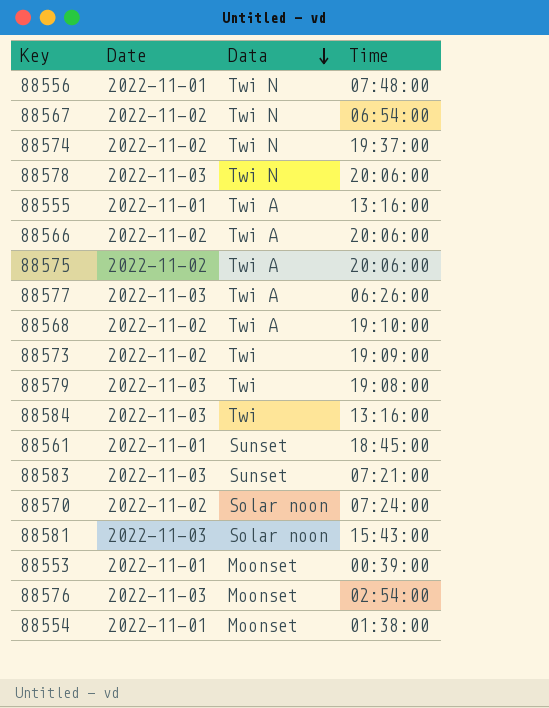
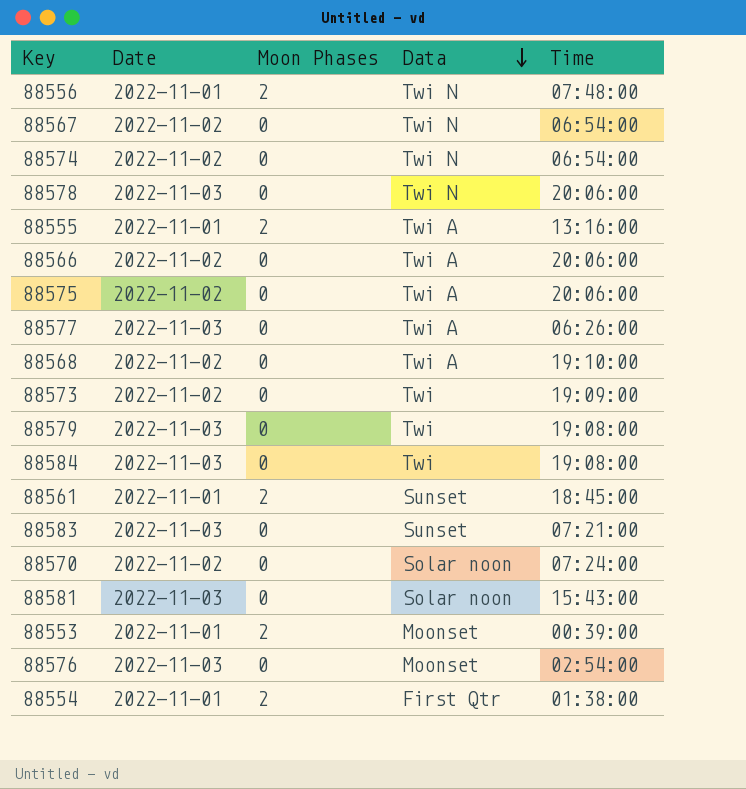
column Moon Phases | position: none -> 3
88574 | Time: 19:37:00 -> 06:54:00
88584 | Time: 13:16:00 -> 19:08:00
88554 | Data: Moonset -> First Qtr

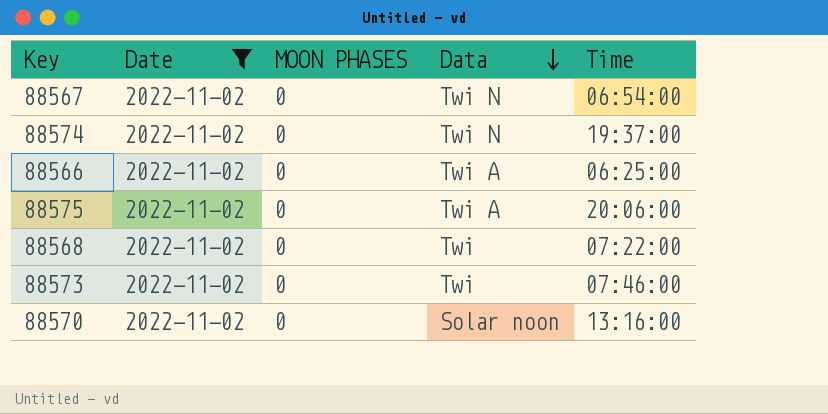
filter: none -> Date = 2022-11-02
column name: Moon Phases -> MOON PHASES
88574 | Time: 06:54:00 -> 19:37:00
88566 | Time: 20:06:00 -> 06:25:00
88568 | Data: Twi A -> Twi
88568 | Time: 19:10:00 -> 07:22:00
88573 | Time: 19:09:00 -> 07:46:00
88570 | Time: 07:24:00 -> 13:16:00

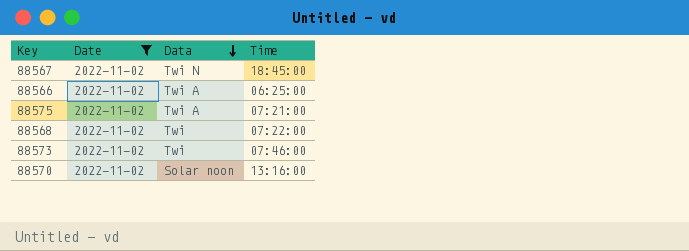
column MOON PHASES | position: 3 -> none
row 88574: 2022-11-02 | 0 | Twi N | 19:37:00 -> none
88567 | Time: 06:54:00 -> 18:45:00
88575 | Time: 20:06:00 -> 07:21:00

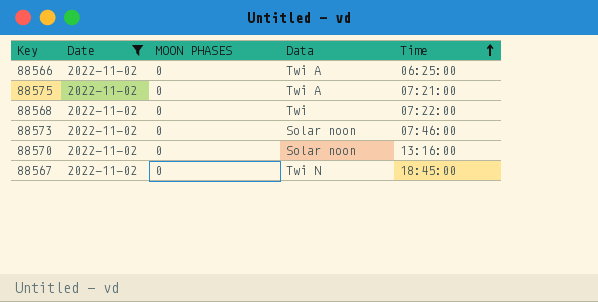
row order: Data descending -> Time ascending
column MOON PHASES | position: none -> 3
88573 | Data: Twi -> Solar noon

